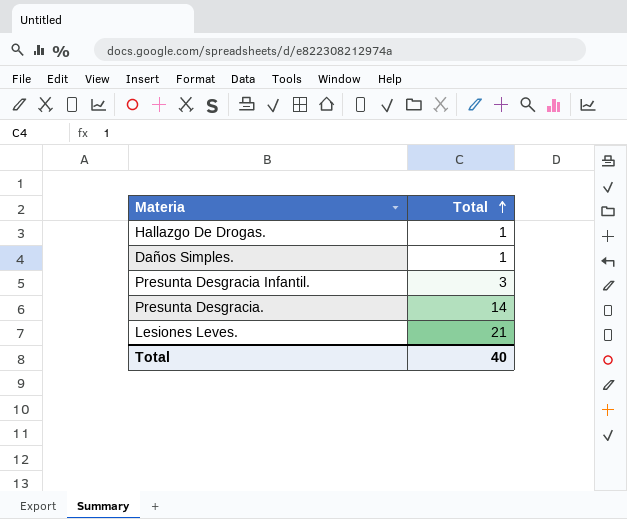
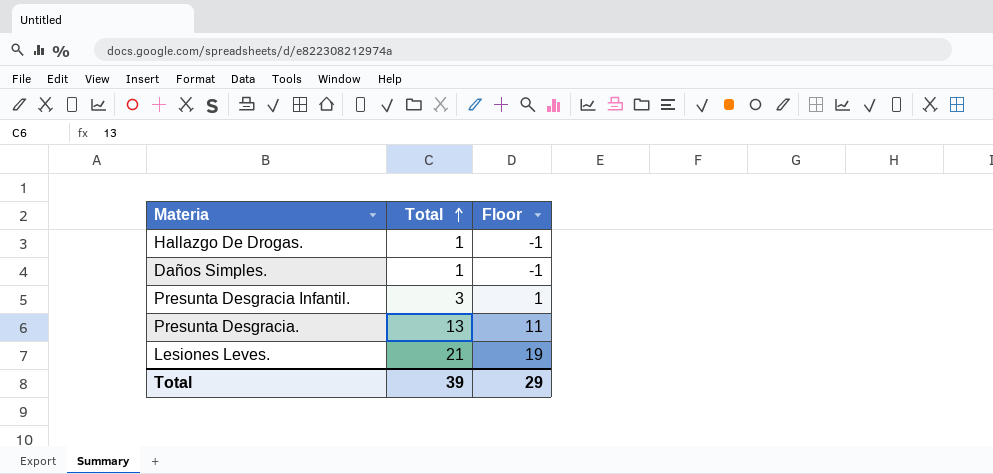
column Floor | formula: none -> [Total] - 2
Presunta Desgracia. | Total: 14 -> 13
Total | Total: 40 -> 39

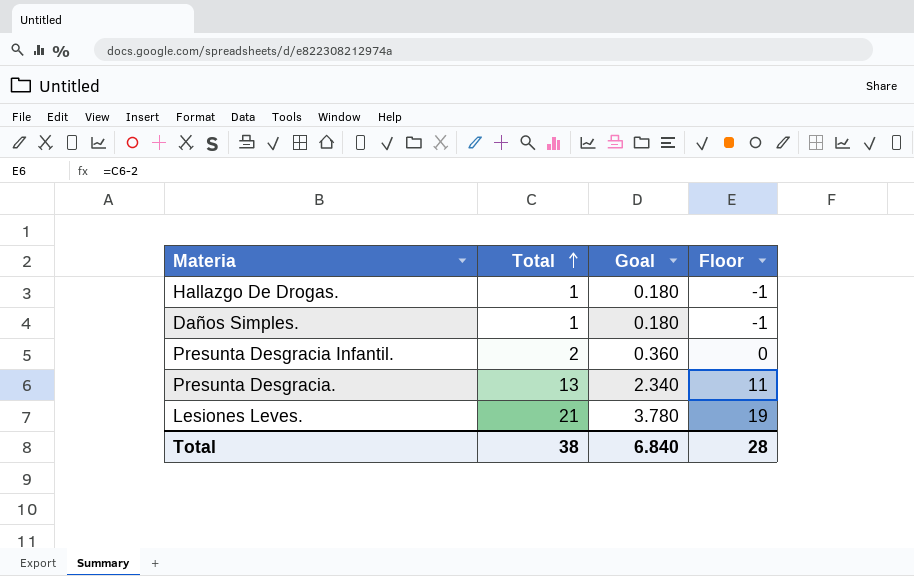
column Goal | formula: none -> [Total] * 0.18
Presunta Desgracia Infantil. | Total: 3 -> 2
Presunta Desgracia Infantil. | Floor: 1 -> 0
Total | Total: 39 -> 38
Total | Floor: 29 -> 28

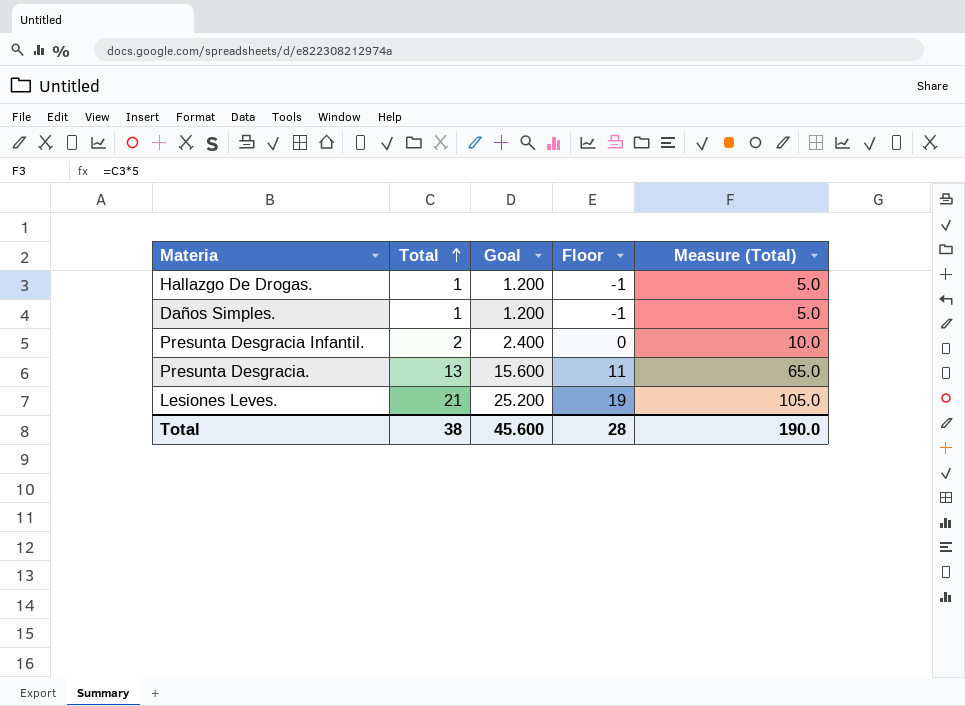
column Goal | formula: [Total] * 0.18 -> [Total] * 1.2
column Measure (Total) | formula: none -> [Total] * 5
Total | Goal: 6.840 -> 45.600

